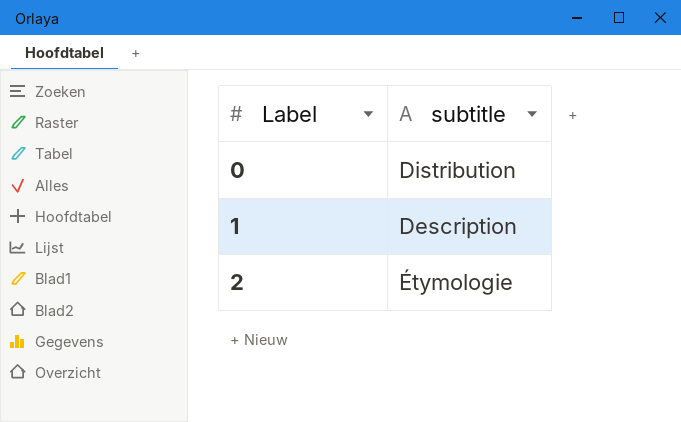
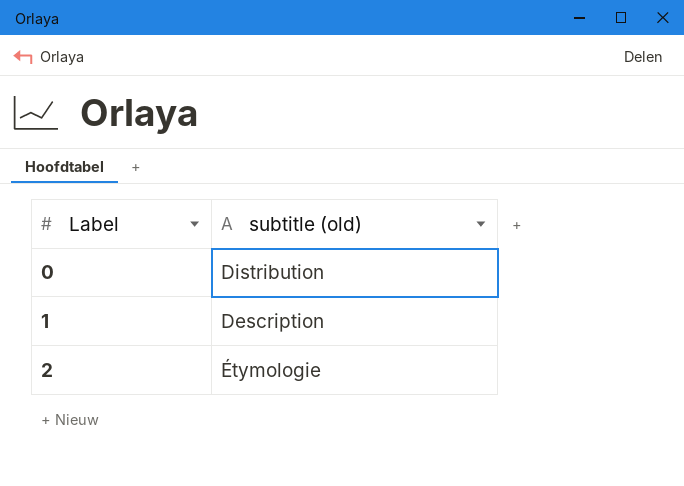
column name: subtitle -> subtitle (old)

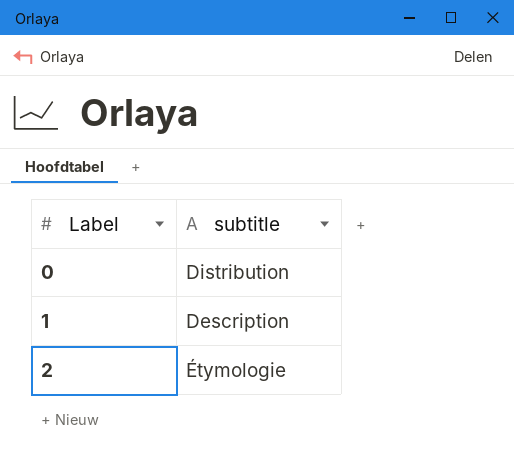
column name: subtitle (old) -> subtitle

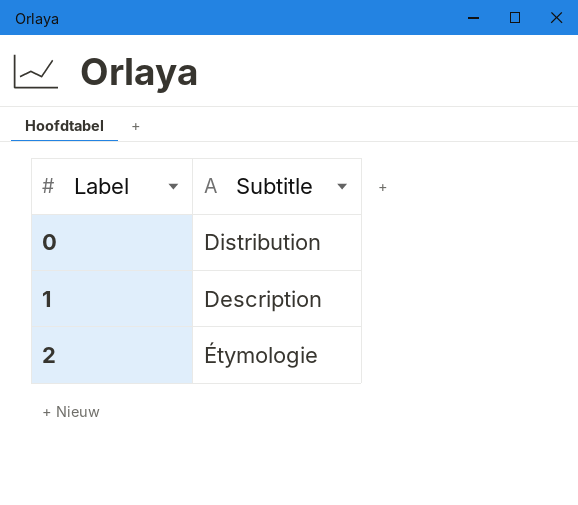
column name: subtitle -> Subtitle

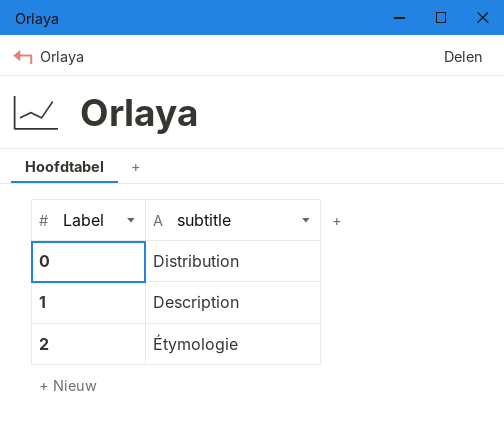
column name: Subtitle -> subtitle

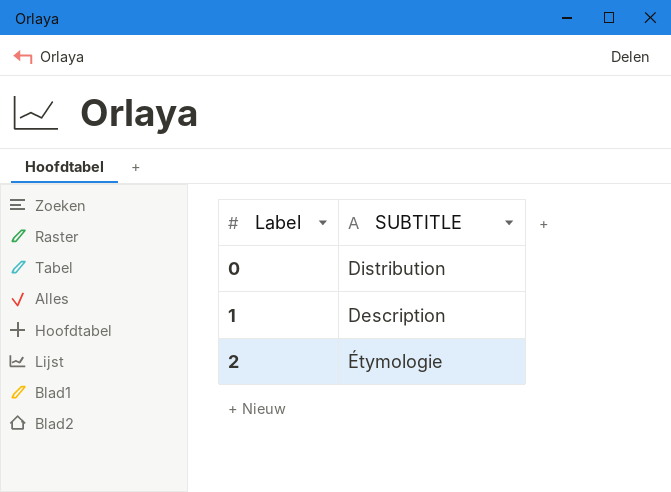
column name: subtitle -> SUBTITLE

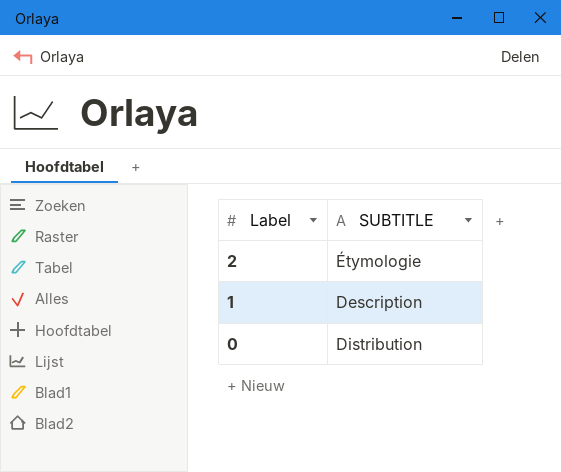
row order: Label ascending -> Label descending

